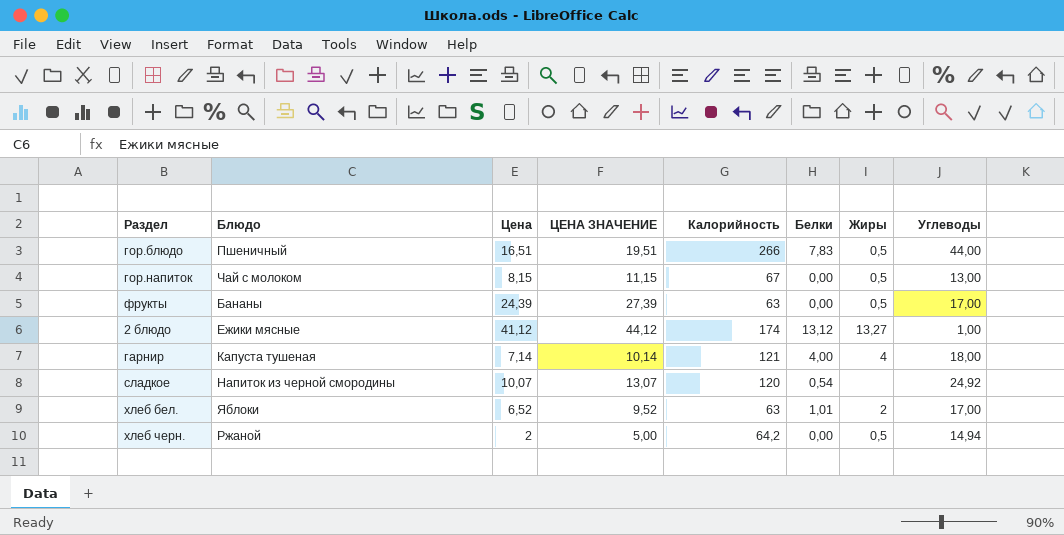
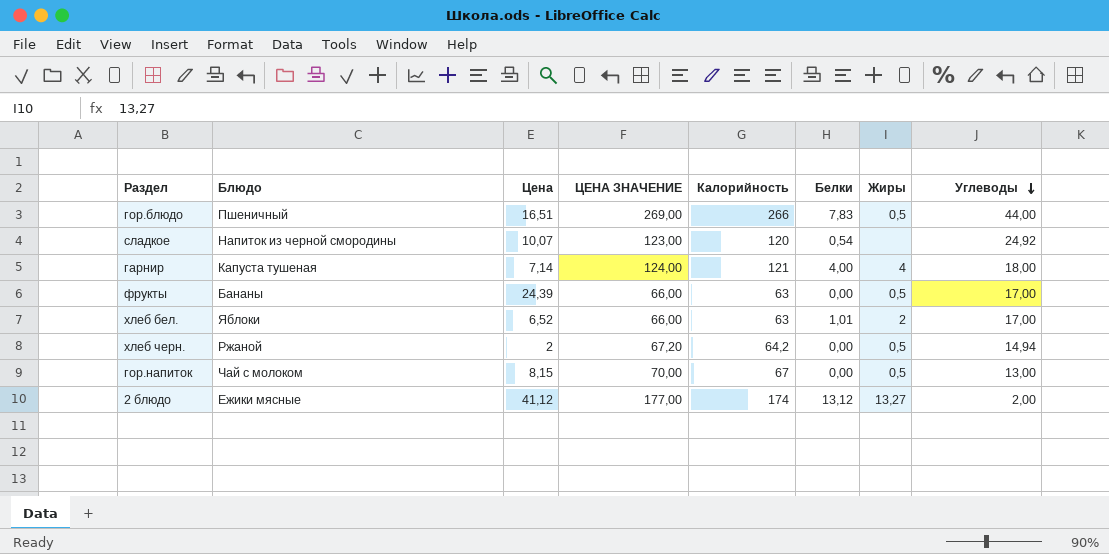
row order: none -> Углеводы descending
column ЦЕНА ЗНАЧЕНИЕ | formula: [Цена] + 3 -> [Калорийность] + 3
2 блюдо | Углеводы: 1,00 -> 2,00

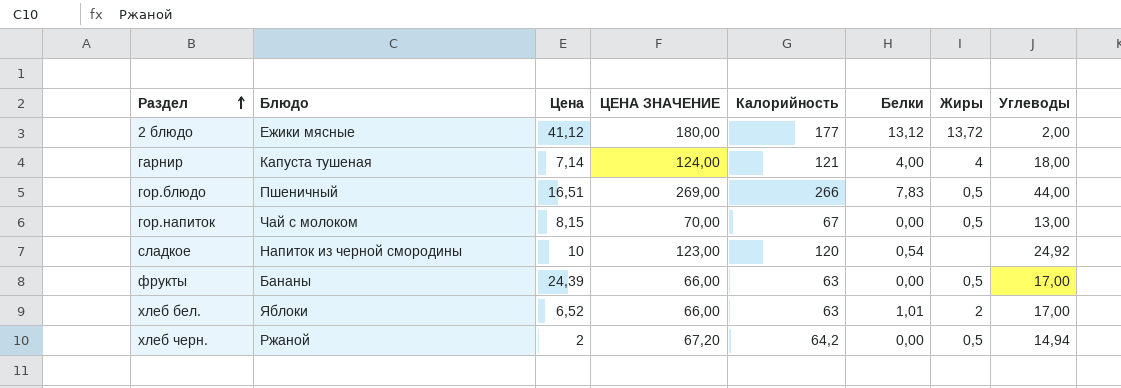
row order: Углеводы descending -> Раздел ascending
2 блюдо | ЦЕНА ЗНАЧЕНИЕ: 177,00 -> 180,00
2 блюдо | Калорийность: 174 -> 177
2 блюдо | Жиры: 13,27 -> 13,72
сладкое | Цена: 10,07 -> 10

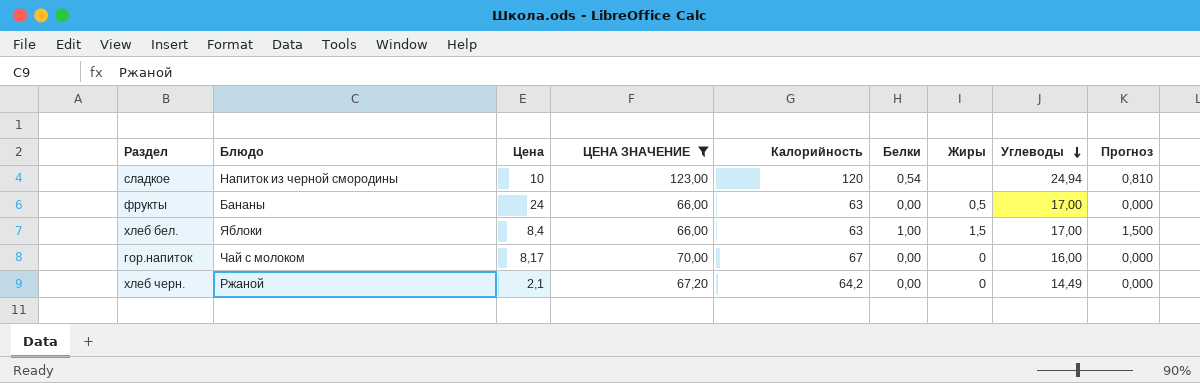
filter: none -> ЦЕНА ЗНАЧЕНИЕ <= 123,00
row order: Раздел ascending -> Углеводы descending
column Прогноз | formula: none -> [Белки] * 1,5
сладкое | Углеводы: 24,92 -> 24,94
фрукты | Цена: 24,39 -> 24
хлеб бел. | Цена: 6,52 -> 8,4
хлеб бел. | Белки: 1,01 -> 1,00
хлеб бел. | Жиры: 2 -> 1,5
гор.напиток | Цена: 8,15 -> 8,17
гор.напиток | Жиры: 0,5 -> 0
гор.напиток | Углеводы: 13,00 -> 16,00
хлеб черн. | Цена: 2 -> 2,1
хлеб черн. | Жиры: 0,5 -> 0
хлеб черн. | Углеводы: 14,94 -> 14,49

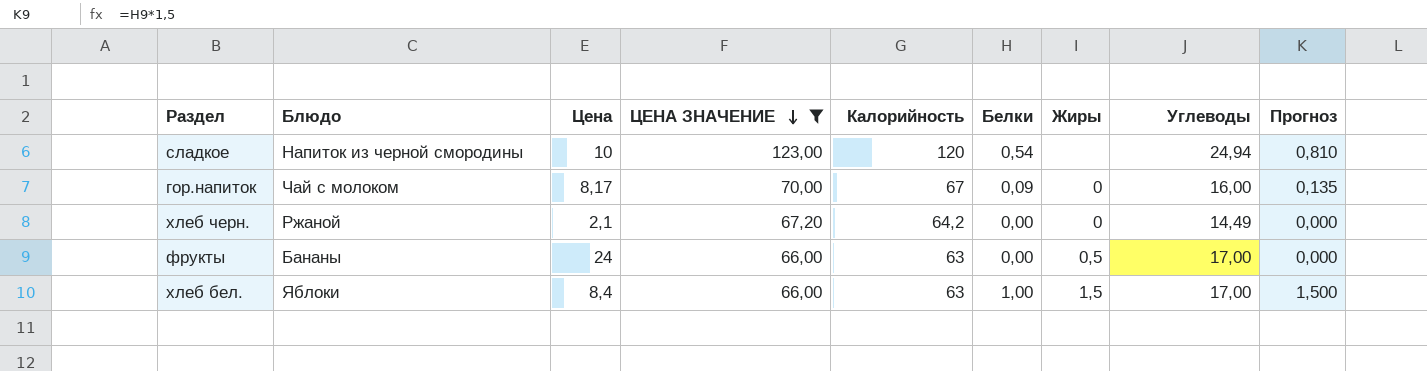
row order: Углеводы descending -> ЦЕНА ЗНАЧЕНИЕ descending
гор.напиток | Белки: 0,00 -> 0,09
гор.напиток | Прогноз: 0,000 -> 0,135

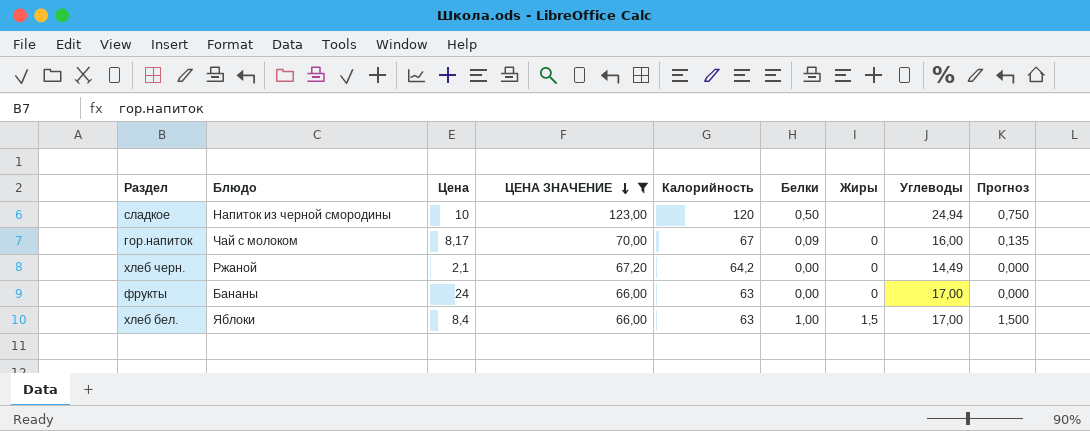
сладкое | Белки: 0,54 -> 0,50
сладкое | Прогноз: 0,810 -> 0,750
фрукты | Жиры: 0,5 -> 0

